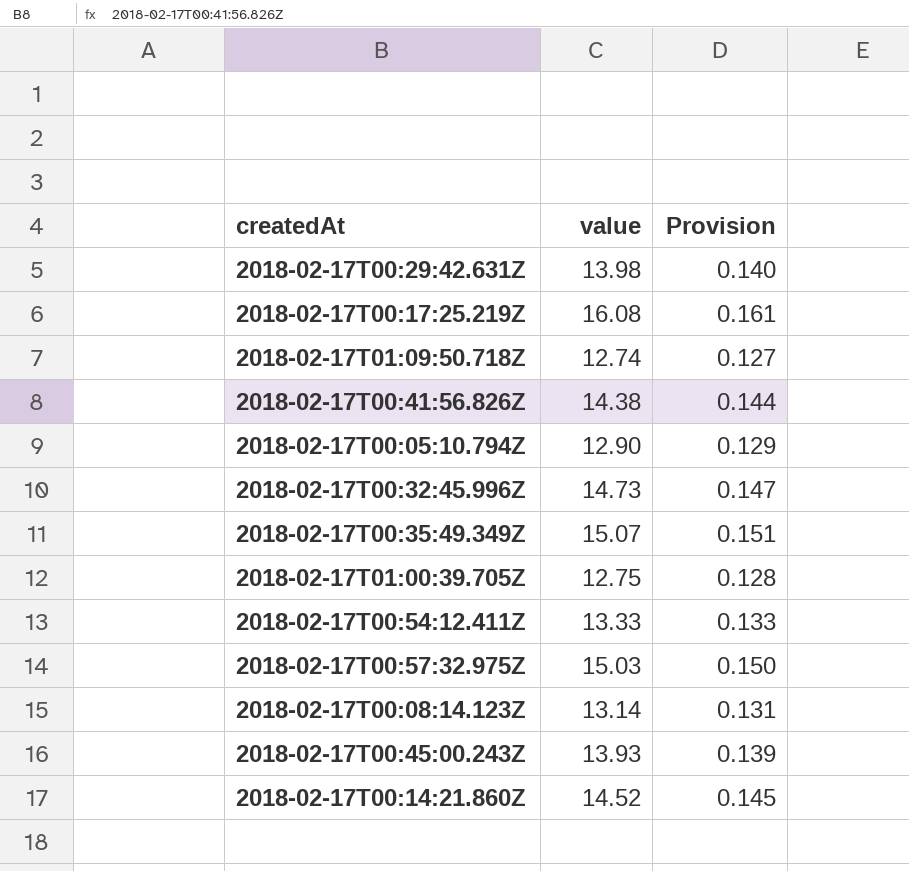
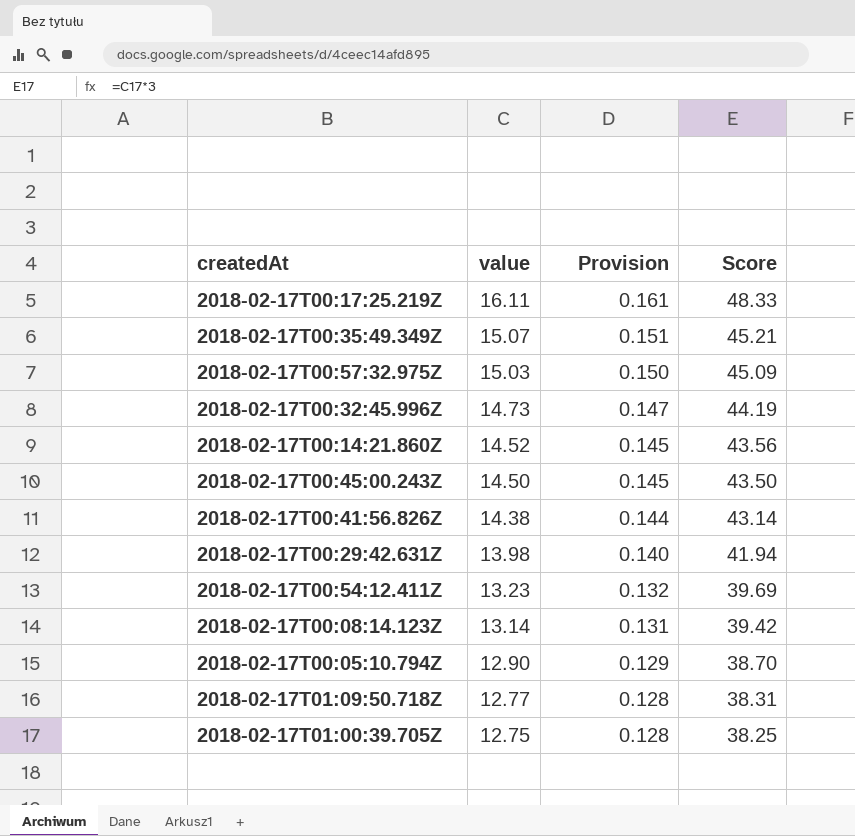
row order: none -> value descending
column Score | formula: none -> [value] * 3
2018-02-17T00:17:25.219Z | value: 16.08 -> 16.11
2018-02-17T00:45:00.243Z | value: 13.93 -> 14.50
2018-02-17T00:45:00.243Z | Provision: 0.139 -> 0.145
2018-02-17T00:54:12.411Z | value: 13.33 -> 13.23
2018-02-17T00:54:12.411Z | Provision: 0.133 -> 0.132
2018-02-17T01:09:50.718Z | value: 12.74 -> 12.77
2018-02-17T01:09:50.718Z | Provision: 0.127 -> 0.128

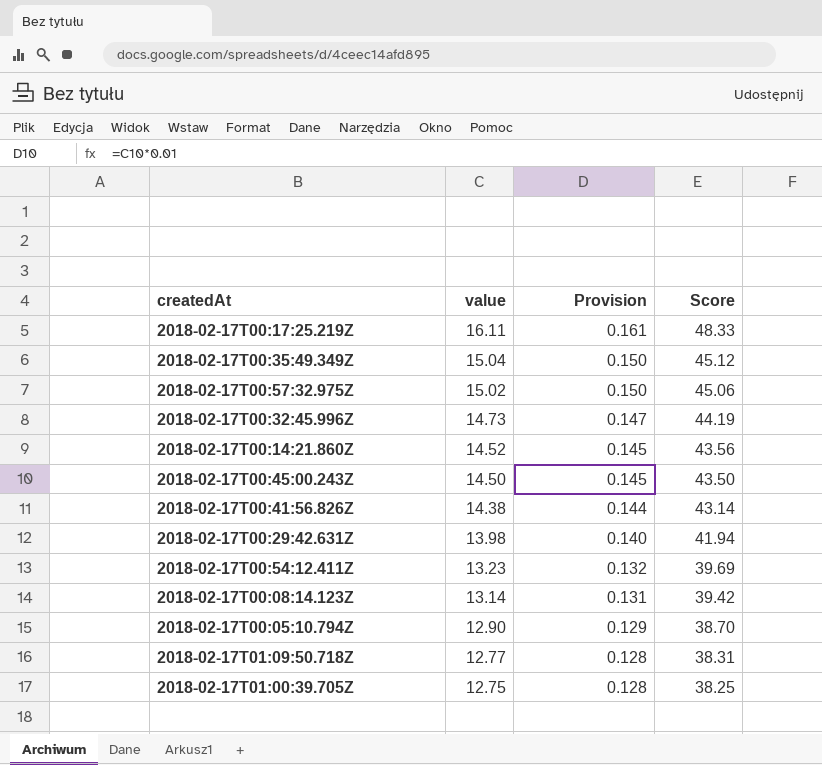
2018-02-17T00:35:49.349Z | value: 15.07 -> 15.04
2018-02-17T00:35:49.349Z | Provision: 0.151 -> 0.150
2018-02-17T00:35:49.349Z | Score: 45.21 -> 45.12
2018-02-17T00:57:32.975Z | value: 15.03 -> 15.02
2018-02-17T00:57:32.975Z | Score: 45.09 -> 45.06

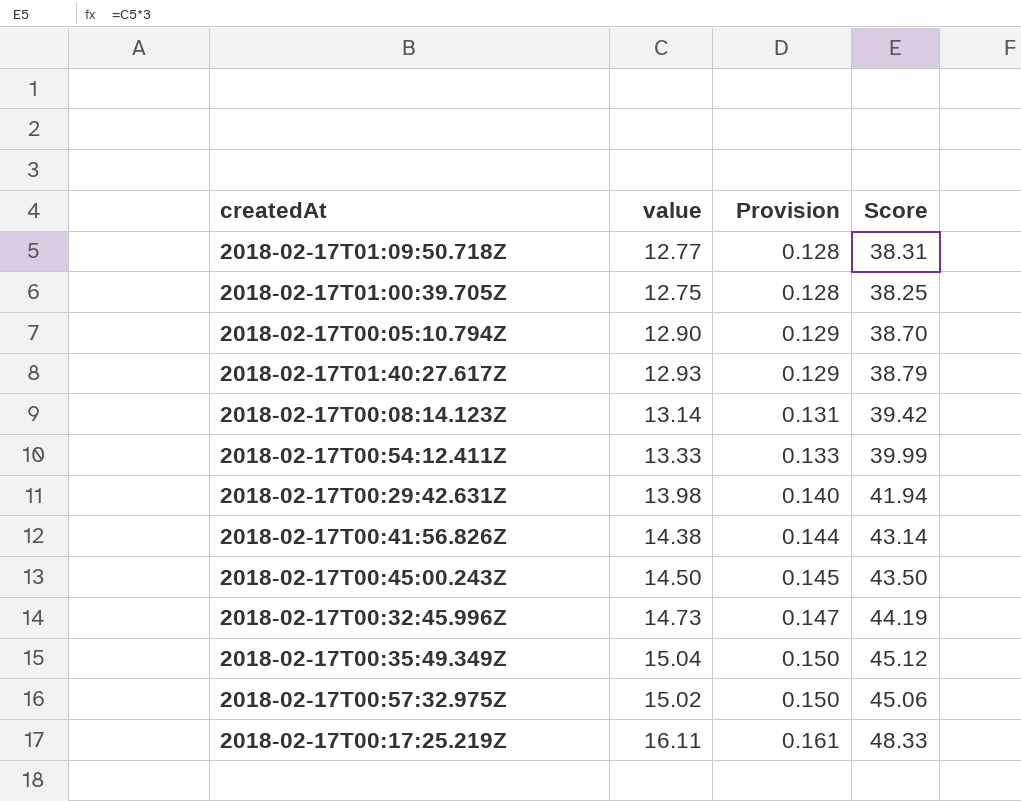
row order: value descending -> Provision ascending
row 2018-02-17T00:14:21.860Z: 14.52 | 0.145 | 43.56 -> none
row 2018-02-17T01:40:27.617Z: none -> 12.93 | 0.129 | 38.79
2018-02-17T00:54:12.411Z | value: 13.23 -> 13.33
2018-02-17T00:54:12.411Z | Provision: 0.132 -> 0.133
2018-02-17T00:54:12.411Z | Score: 39.69 -> 39.99

